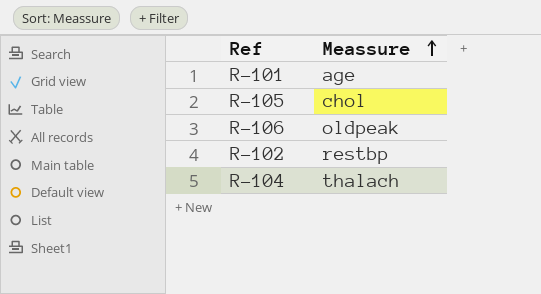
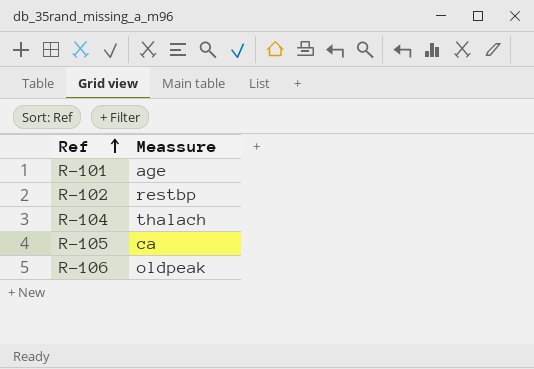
row order: Meassure ascending -> Ref ascending
R-105 | Meassure: chol -> ca

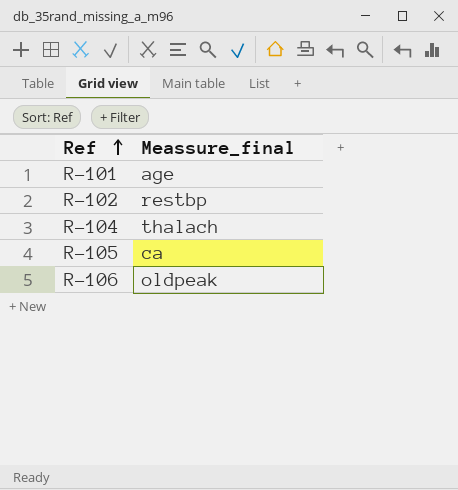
column name: Meassure -> Meassure_final

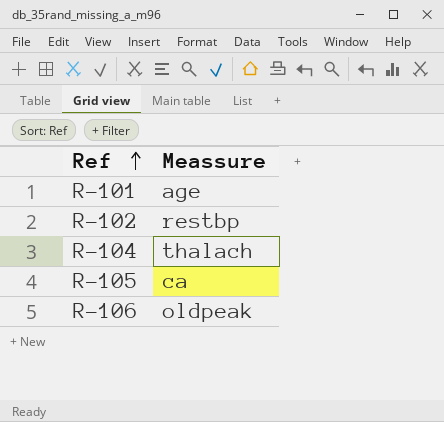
column name: Meassure_final -> Meassure

